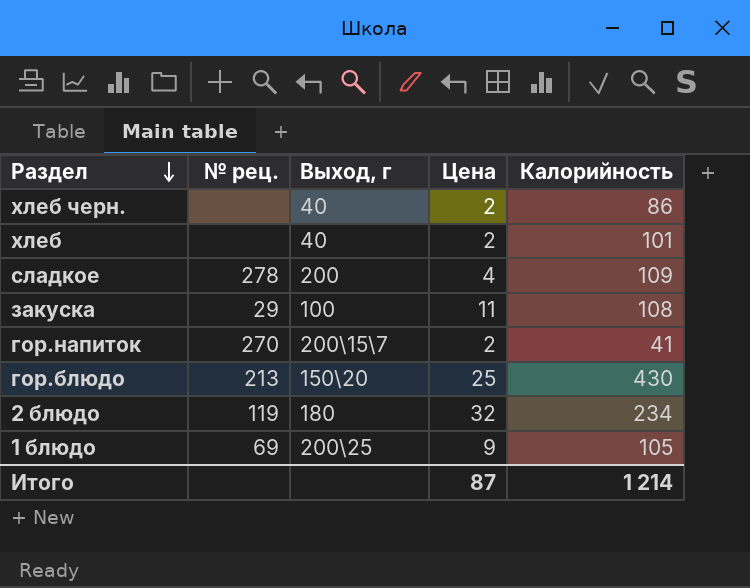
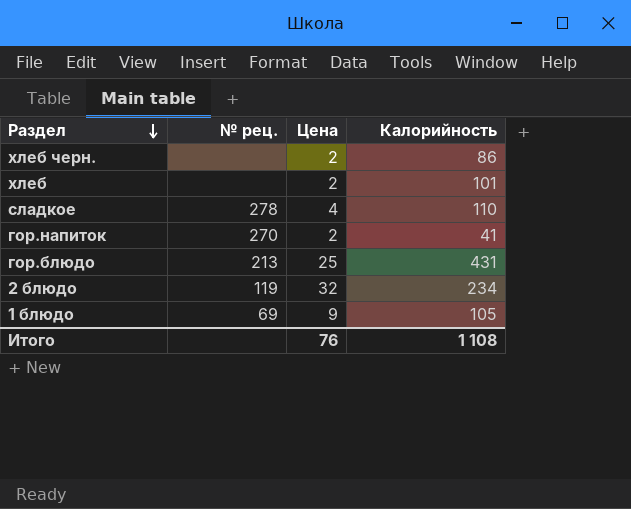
column Выход, г | position: 3 -> none
row закуска: 29 | 100 | 11 | 108 -> none
сладкое | Калорийность: 109 -> 110
гор.блюдо | Калорийность: 430 -> 431
Итого | Цена: 87 -> 76
Итого | Калорийность: 1 214 -> 1 108

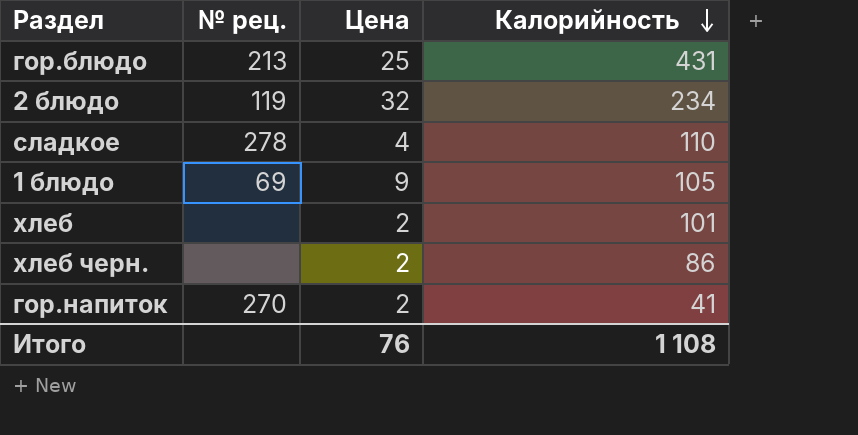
row order: Раздел descending -> Калорийность descending

